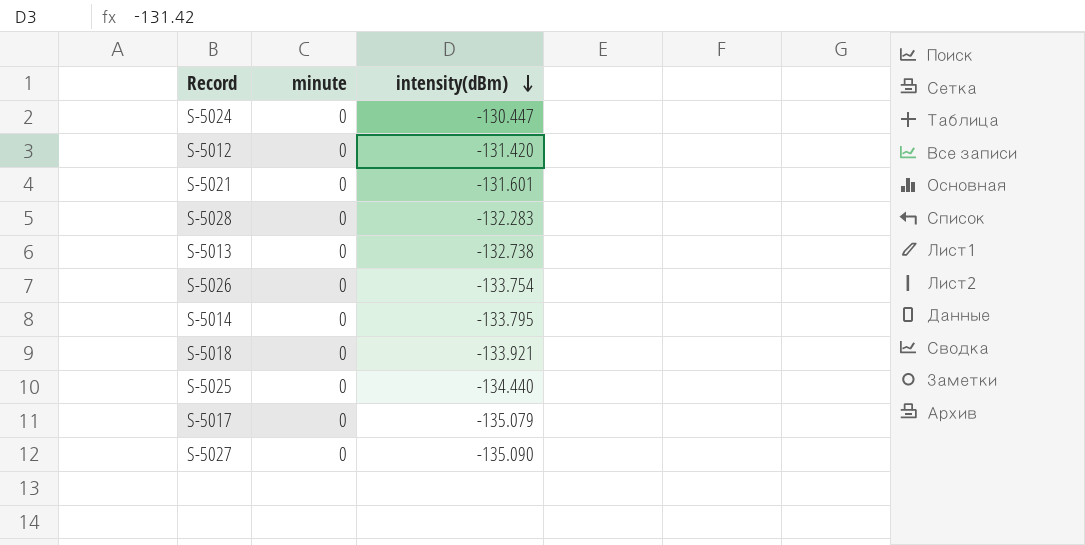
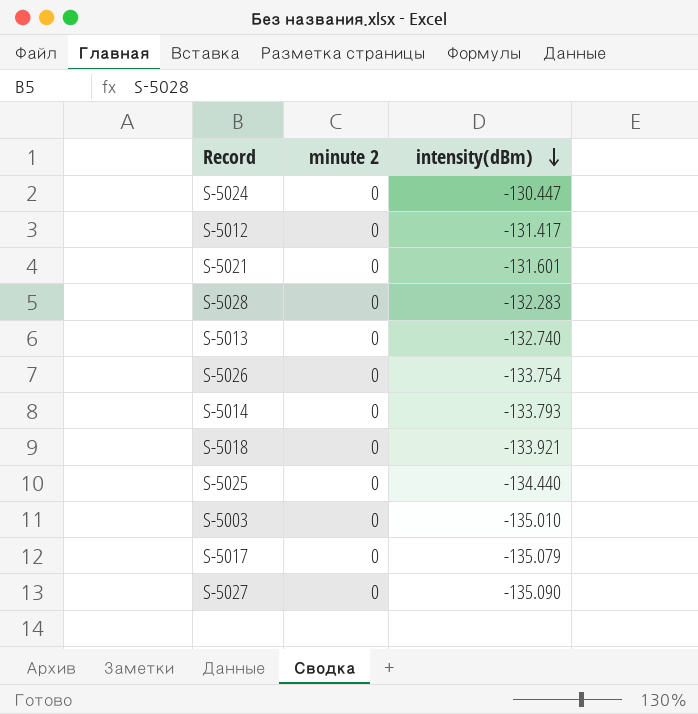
column name: minute -> minute 2
S-5012 | intensity(dBm): -131.420 -> -131.417
S-5013 | intensity(dBm): -132.738 -> -132.740
S-5014 | intensity(dBm): -133.795 -> -133.793
row S-5003: none -> 0 | -135.010

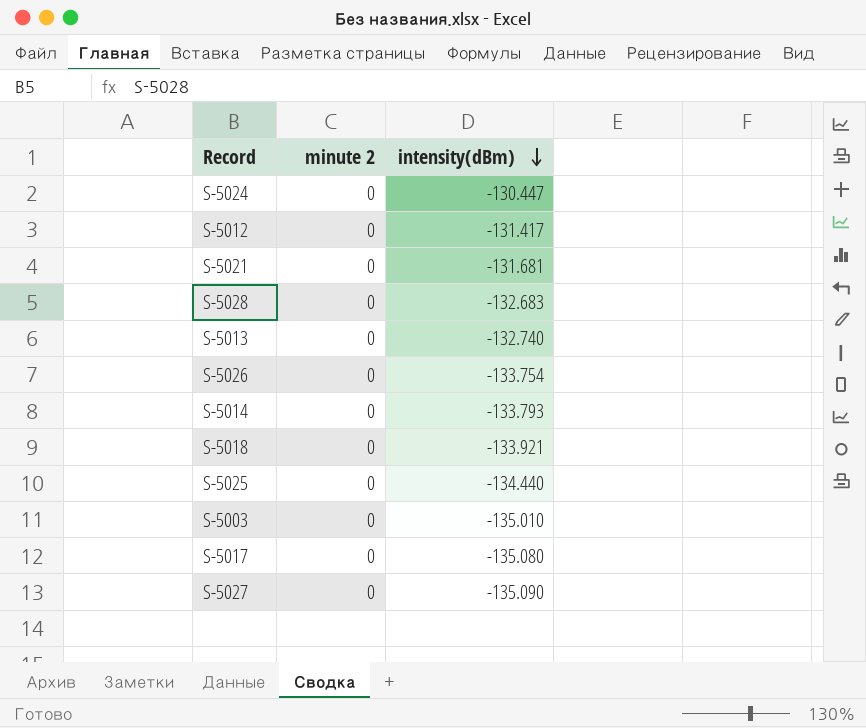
S-5021 | intensity(dBm): -131.601 -> -131.681
S-5028 | intensity(dBm): -132.283 -> -132.683
S-5017 | intensity(dBm): -135.079 -> -135.080

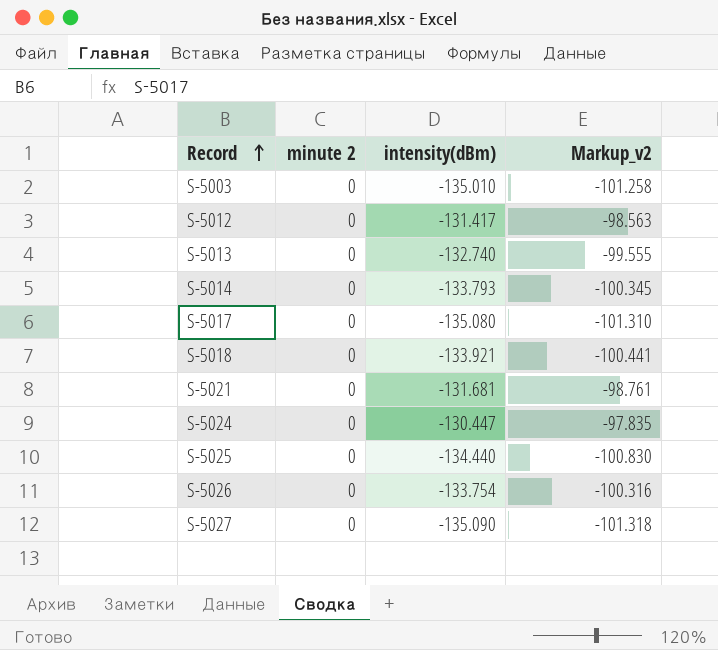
row order: intensity(dBm) descending -> Record ascending
column Markup_v2 | formula: none -> [intensity(dBm)] * 0.75
row S-5028: 0 | -132.683 -> none

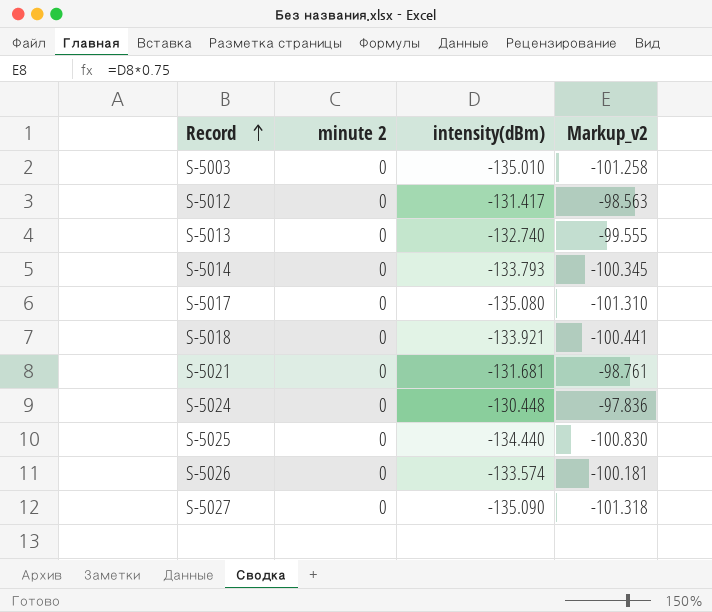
S-5024 | intensity(dBm): -130.447 -> -130.448
S-5024 | Markup_v2: -97.835 -> -97.836
S-5026 | intensity(dBm): -133.754 -> -133.574
S-5026 | Markup_v2: -100.316 -> -100.181

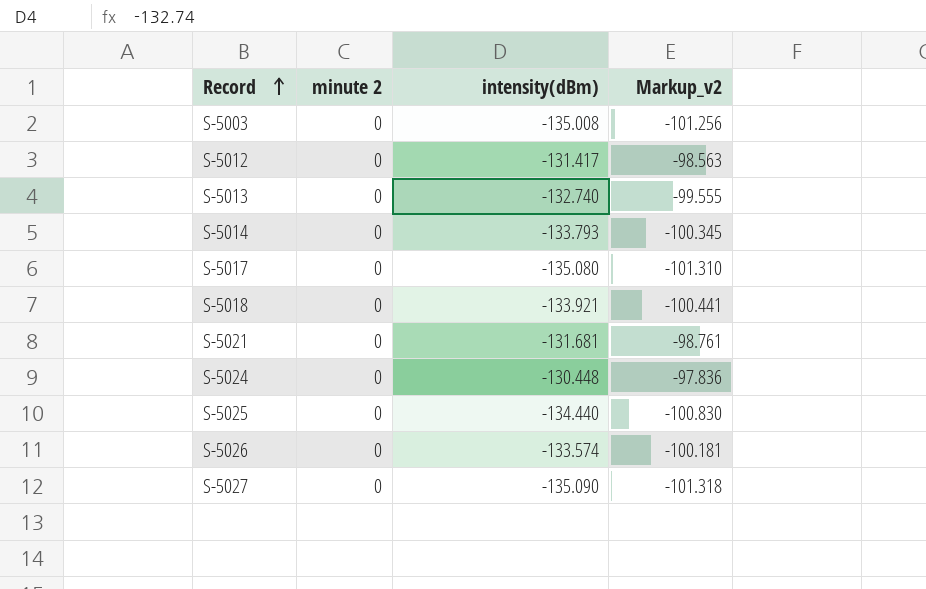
S-5003 | intensity(dBm): -135.010 -> -135.008
S-5003 | Markup_v2: -101.258 -> -101.256

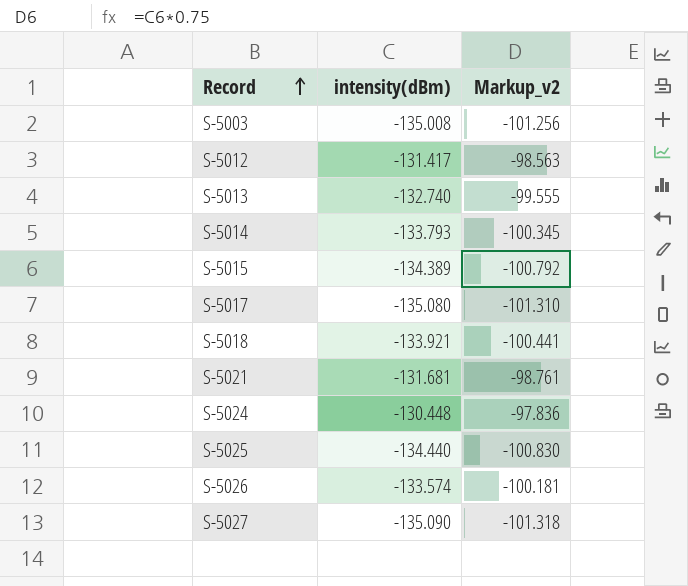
column minute 2 | position: 2 -> none
row S-5015: none -> -134.389 | -100.792

